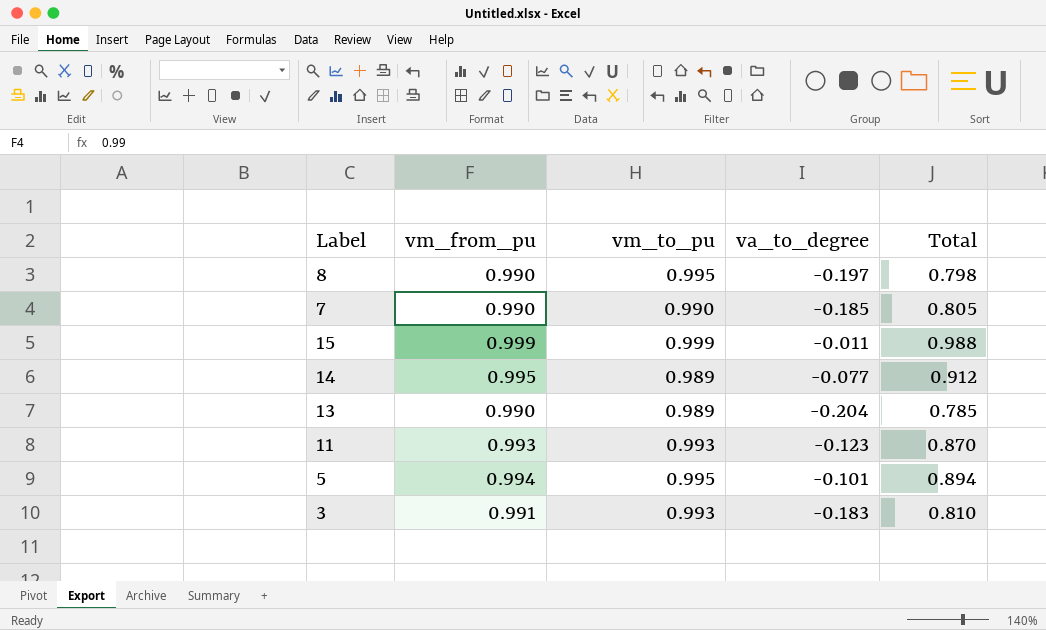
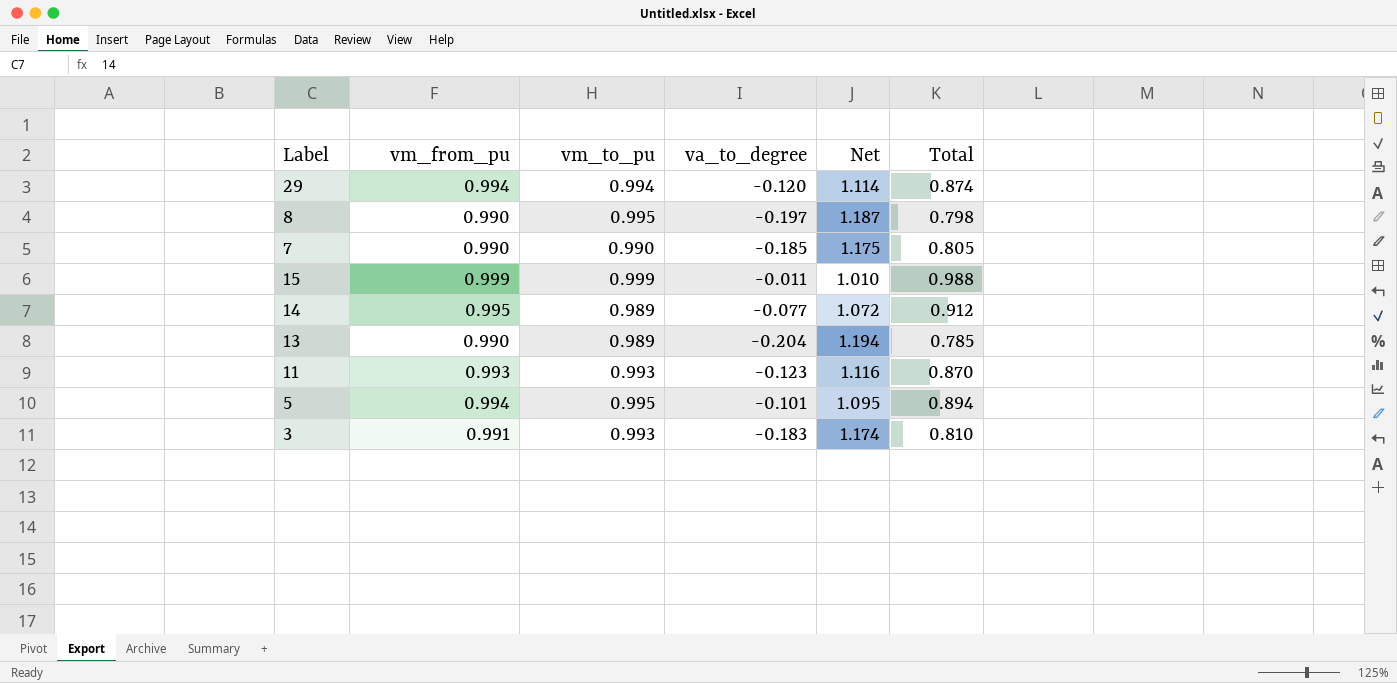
column Net | formula: none -> [vm_from_pu] - [va_to_degree]
row 29: none -> 0.994 | 0.994 | -0.120 | 1.114 | 0.874

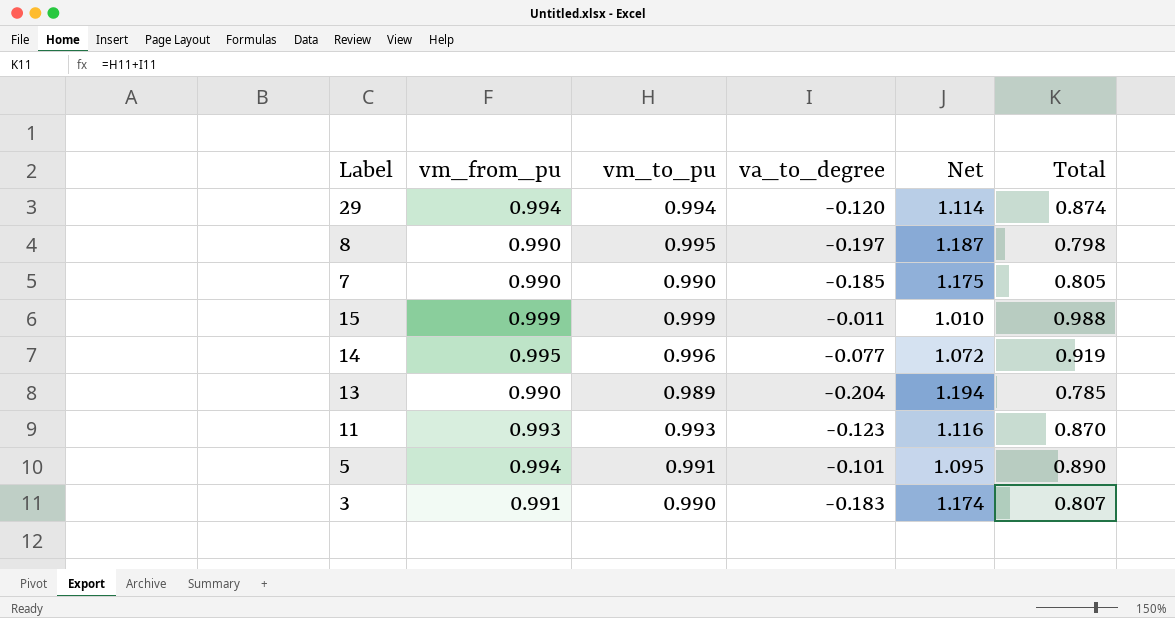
14 | vm_to_pu: 0.989 -> 0.996
14 | Total: 0.912 -> 0.919
5 | vm_to_pu: 0.995 -> 0.991
5 | Total: 0.894 -> 0.890
3 | vm_to_pu: 0.993 -> 0.990
3 | Total: 0.810 -> 0.807

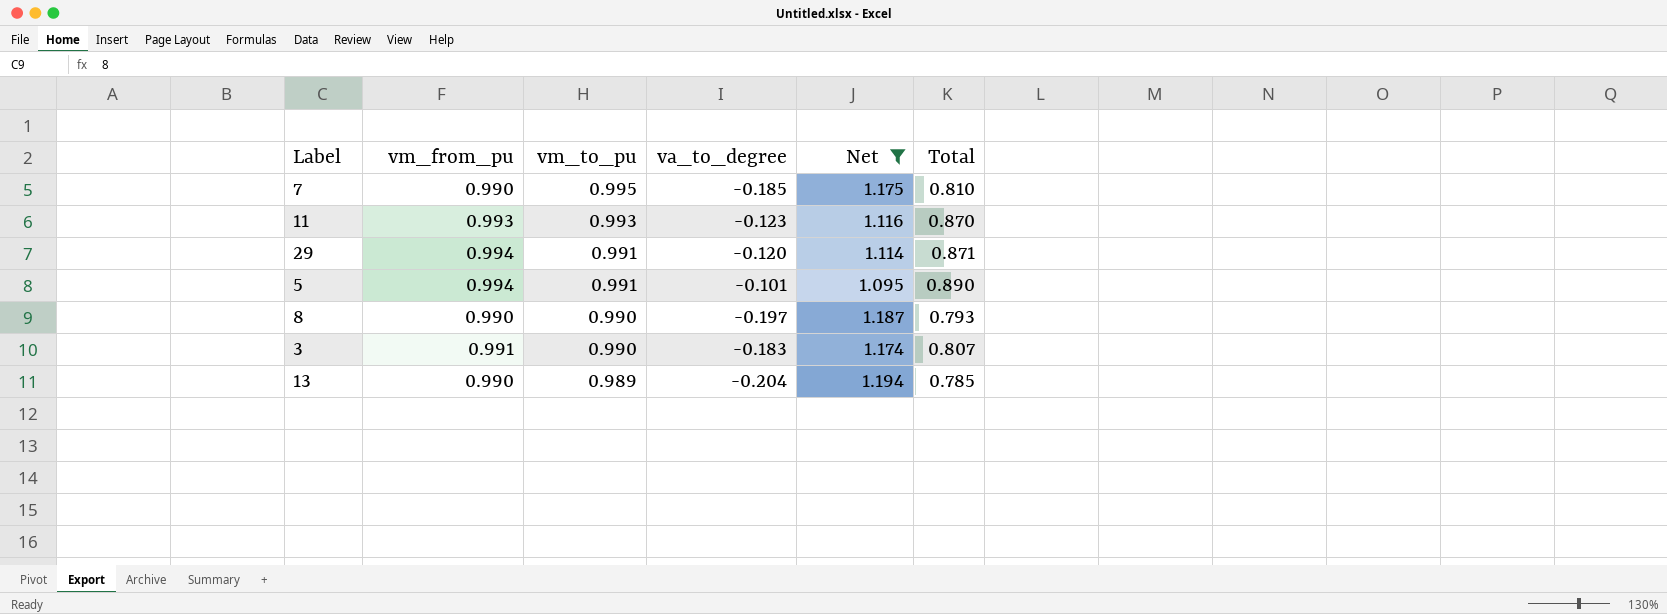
filter: none -> Net >= 1.095
row order: none -> vm_to_pu descending
7 | vm_to_pu: 0.990 -> 0.995
7 | Total: 0.805 -> 0.810
29 | vm_to_pu: 0.994 -> 0.991
29 | Total: 0.874 -> 0.871
8 | vm_to_pu: 0.995 -> 0.990
8 | Total: 0.798 -> 0.793

